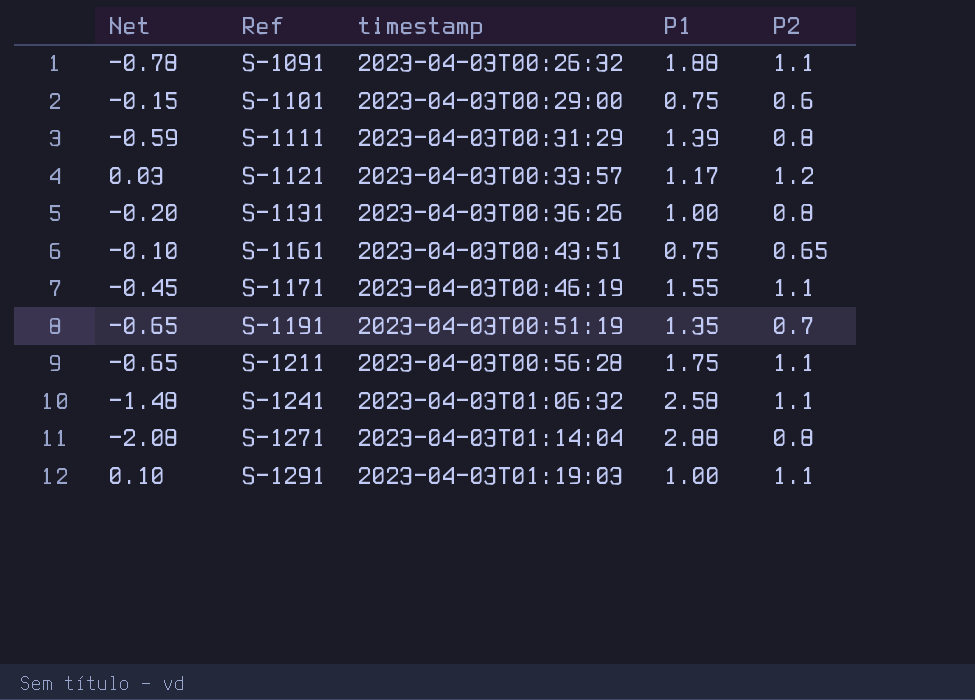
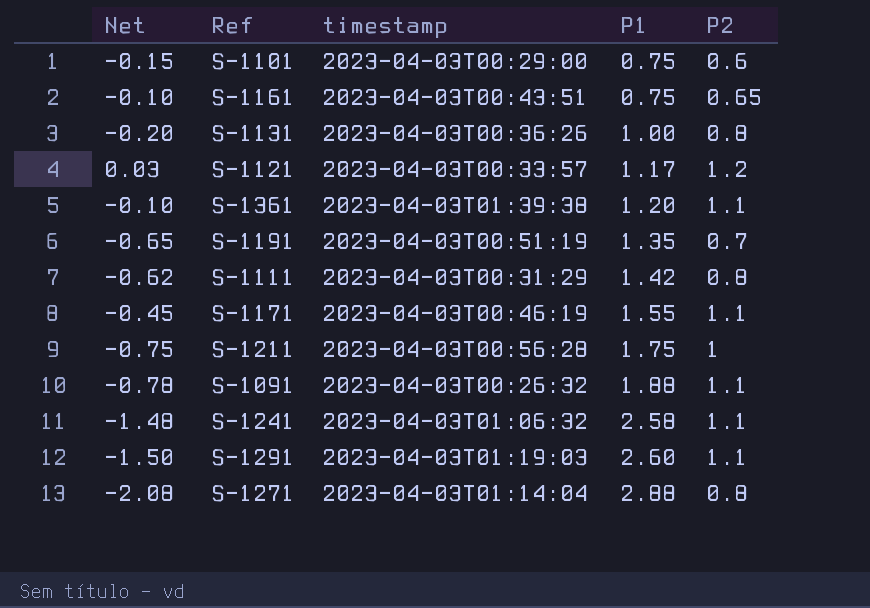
row order: Ref ascending -> P1 ascending
row S-1361: none -> -0.10 | 2023-04-03T01:39:38 | 1.20 | 1.1
S-1111 | Net: -0.59 -> -0.62
S-1111 | P1: 1.39 -> 1.42
S-1211 | Net: -0.65 -> -0.75
S-1211 | P2: 1.1 -> 1
S-1291 | Net: 0.10 -> -1.50
S-1291 | P1: 1.00 -> 2.60

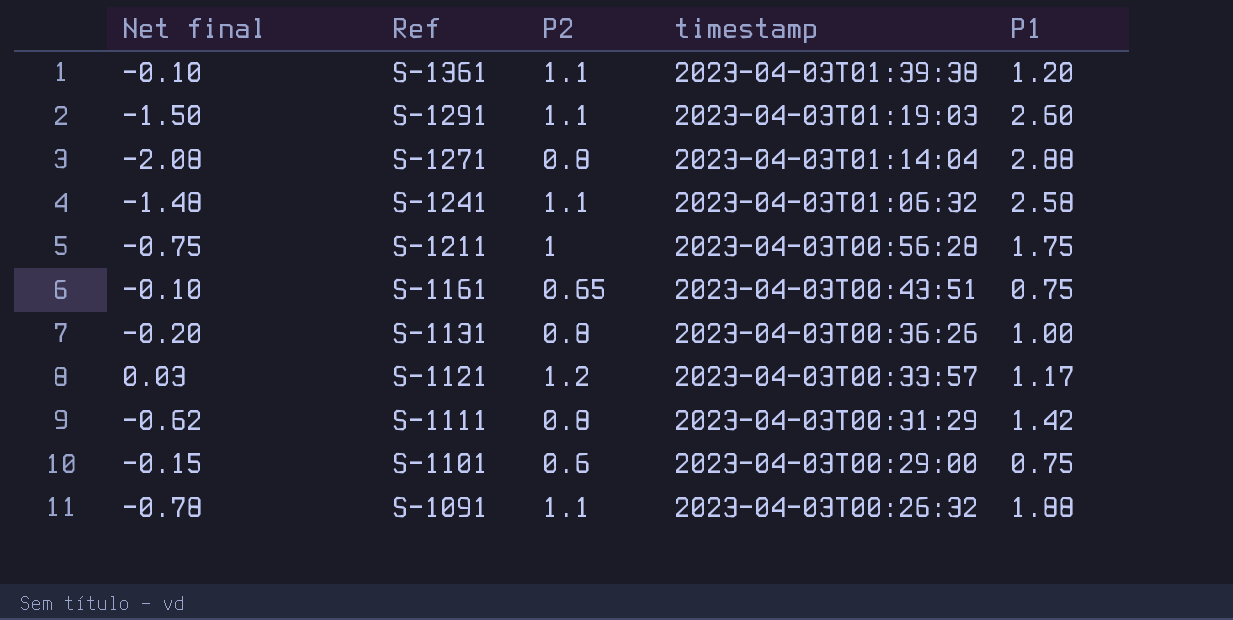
row order: P1 ascending -> Ref descending
column name: Net -> Net final
column P2 | position: 5 -> 3
row S-1191: -0.65 | 2023-04-03T00:51:19 | 1.35 | 0.7 -> none
row S-1171: -0.45 | 2023-04-03T00:46:19 | 1.55 | 1.1 -> none

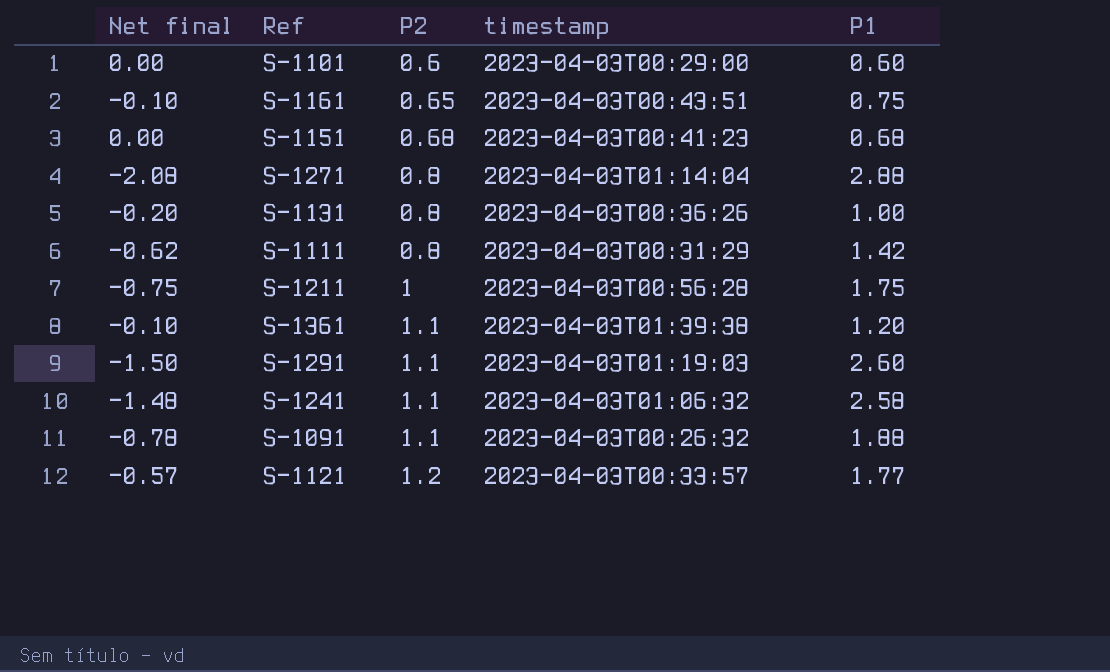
row order: Ref descending -> P2 ascending
S-1101 | Net final: -0.15 -> 0.00
S-1101 | P1: 0.75 -> 0.60
row S-1151: none -> 0.00 | 0.68 | 2023-04-03T00:41:23 | 0.68
S-1121 | Net final: 0.03 -> -0.57
S-1121 | P1: 1.17 -> 1.77

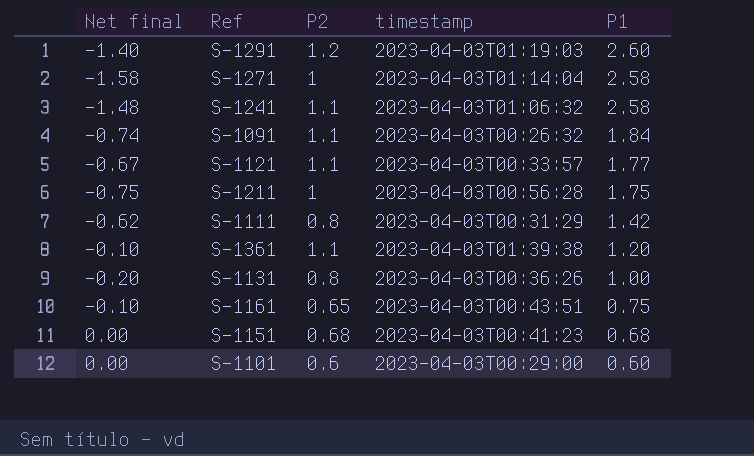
row order: P2 ascending -> P1 descending
S-1291 | Net final: -1.50 -> -1.40
S-1291 | P2: 1.1 -> 1.2
S-1271 | Net final: -2.08 -> -1.58
S-1271 | P2: 0.8 -> 1
S-1271 | P1: 2.88 -> 2.58
S-1091 | Net final: -0.78 -> -0.74
S-1091 | P1: 1.88 -> 1.84
S-1121 | Net final: -0.57 -> -0.67
S-1121 | P2: 1.2 -> 1.1

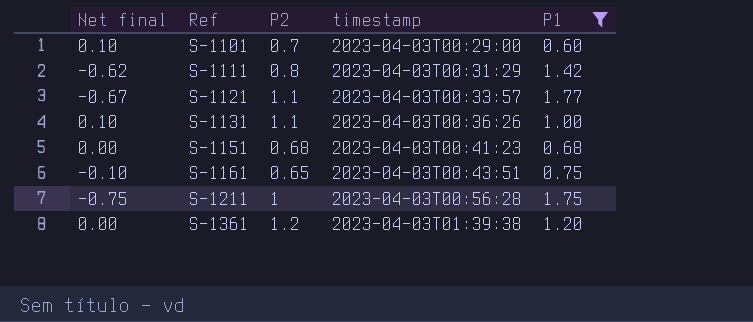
filter: none -> P1 <= 1.77
row order: P1 descending -> Ref ascending
S-1101 | Net final: 0.00 -> 0.10
S-1101 | P2: 0.6 -> 0.7
S-1131 | Net final: -0.20 -> 0.10
S-1131 | P2: 0.8 -> 1.1
S-1361 | Net final: -0.10 -> 0.00
S-1361 | P2: 1.1 -> 1.2

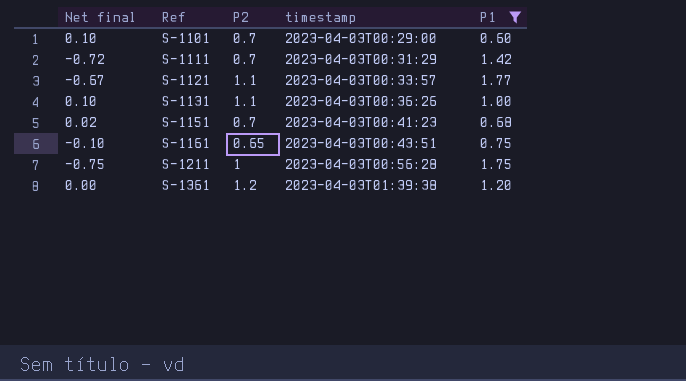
S-1111 | Net final: -0.62 -> -0.72
S-1111 | P2: 0.8 -> 0.7
S-1151 | Net final: 0.00 -> 0.02
S-1151 | P2: 0.68 -> 0.7

